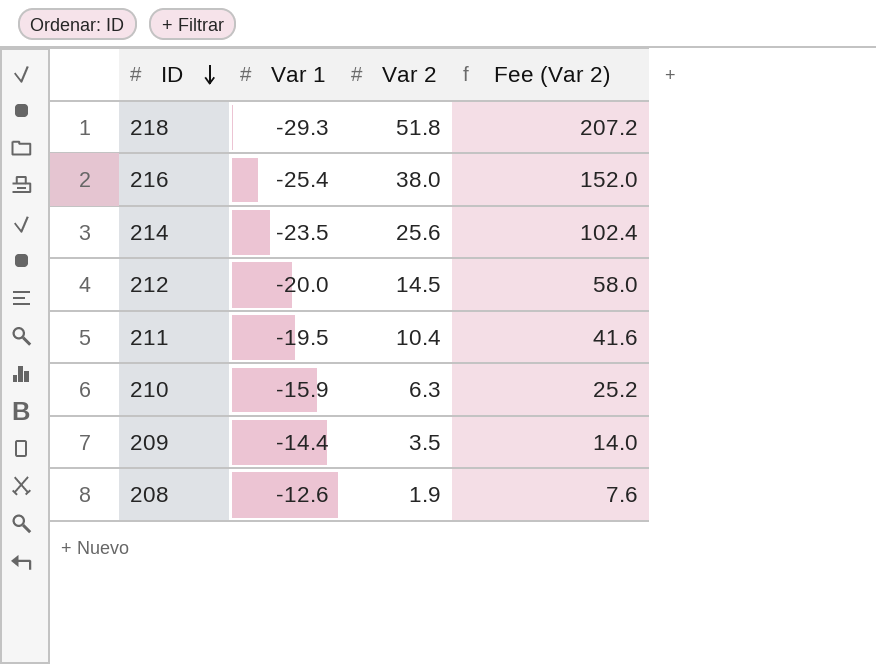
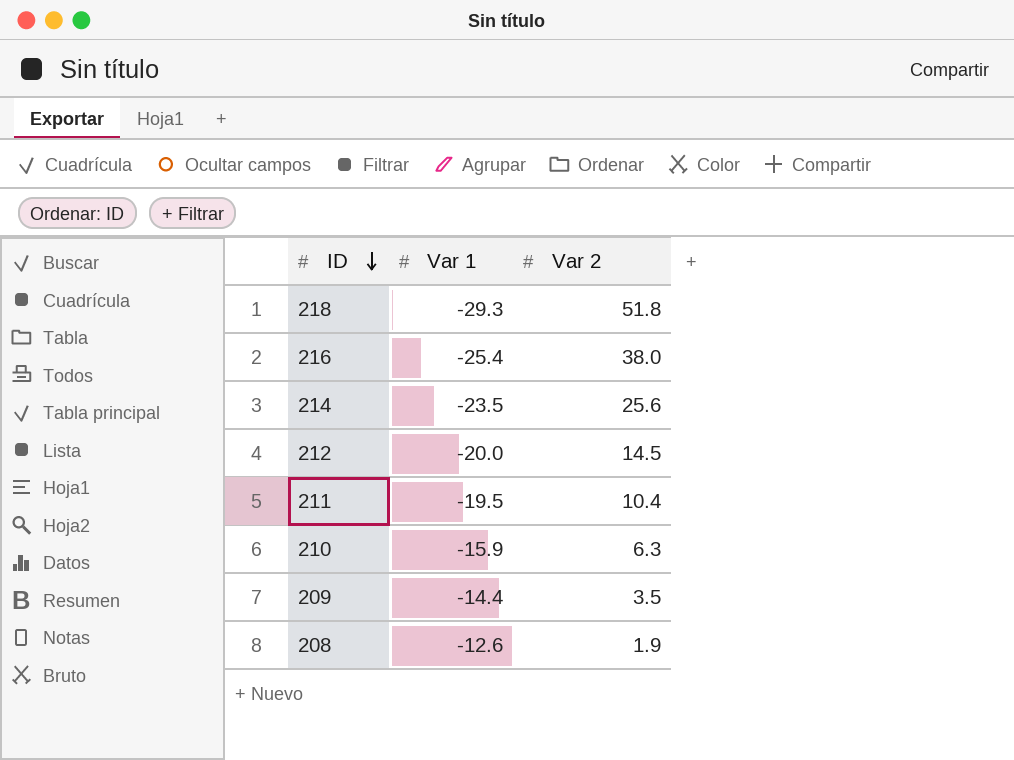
column Fee (Var 2) | formula: [Var 2] * 4 -> none

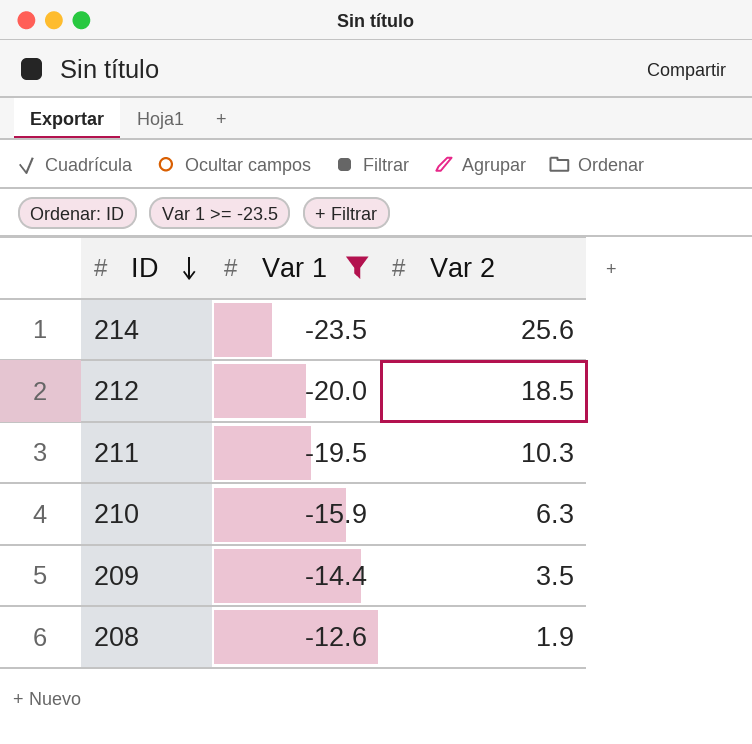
filter: none -> Var 1 >= -23.5
212 | Var 2: 14.5 -> 18.5
211 | Var 2: 10.4 -> 10.3

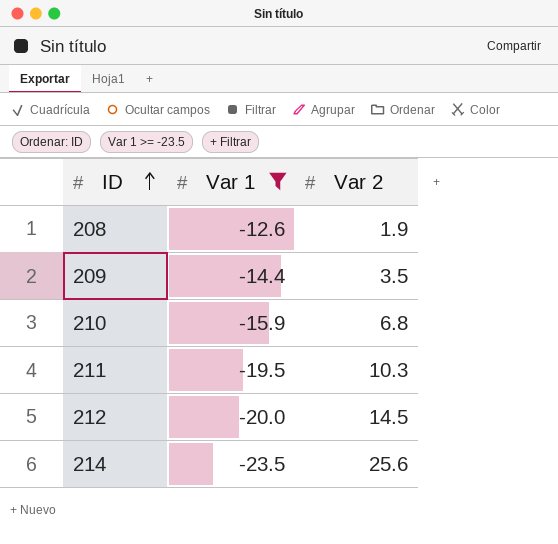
row order: ID descending -> ID ascending
210 | Var 2: 6.3 -> 6.8
212 | Var 2: 18.5 -> 14.5

